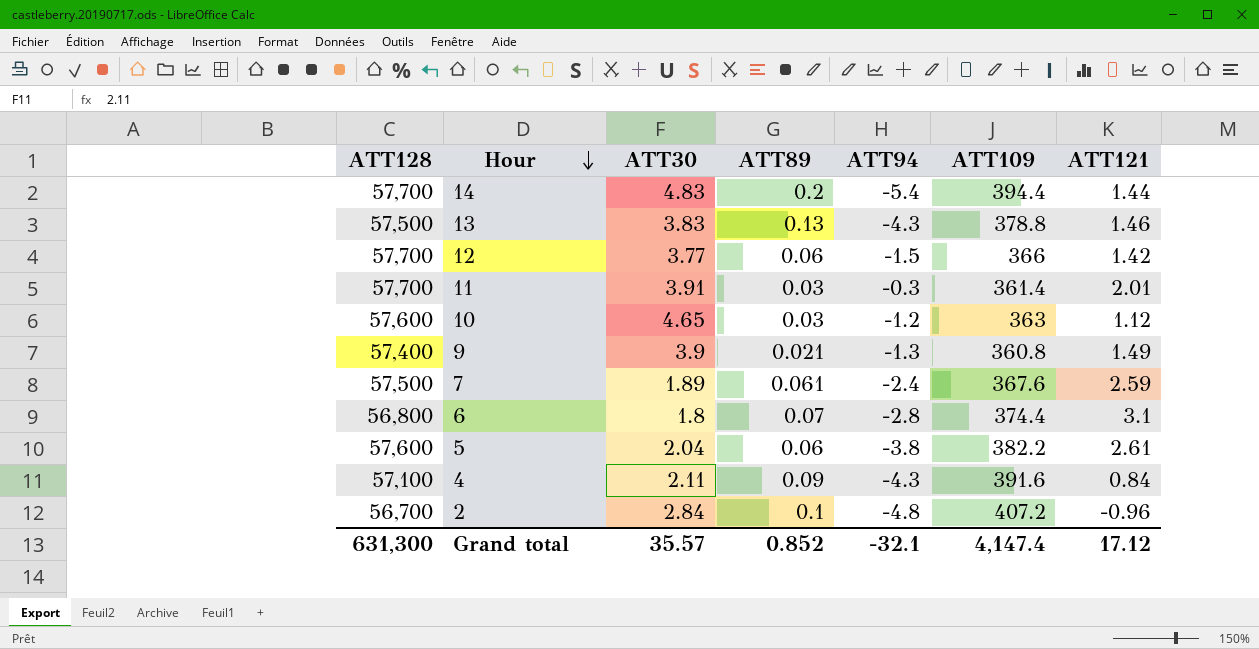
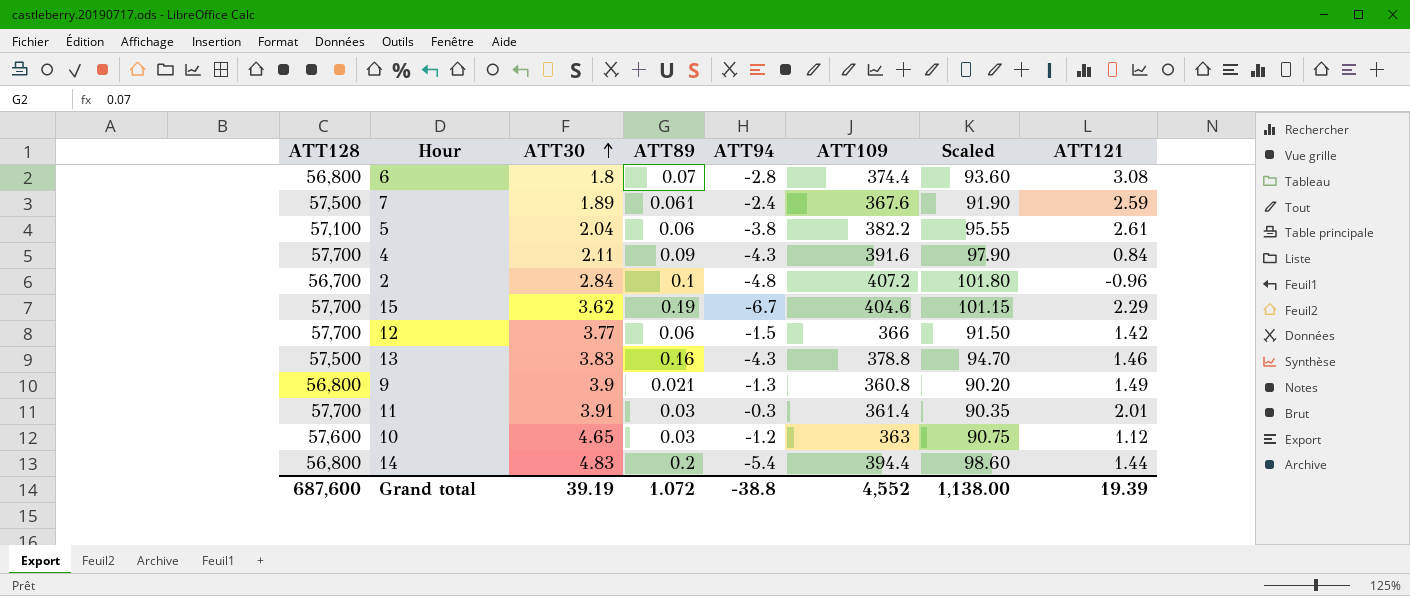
row order: Hour descending -> ATT30 ascending
column Scaled | formula: none -> [ATT109] * 0.25
6 | ATT121: 3.1 -> 3.08
5 | ATT128: 57,600 -> 57,100
4 | ATT128: 57,100 -> 57,700
row 15: none -> 57,700 | 3.62 | 0.19 | -6.7 | 404.6 | 101.15 | 2.29
13 | ATT89: 0.13 -> 0.16
9 | ATT128: 57,400 -> 56,800
14 | ATT128: 57,700 -> 56,800
Grand total | ATT128: 631,300 -> 687,600
Grand total | ATT30: 35.57 -> 39.19
Grand total | ATT89: 0.852 -> 1.072
Grand total | ATT94: -32.1 -> -38.8
Grand total | ATT109: 4,147.4 -> 4,552
Grand total | ATT121: 17.12 -> 19.39

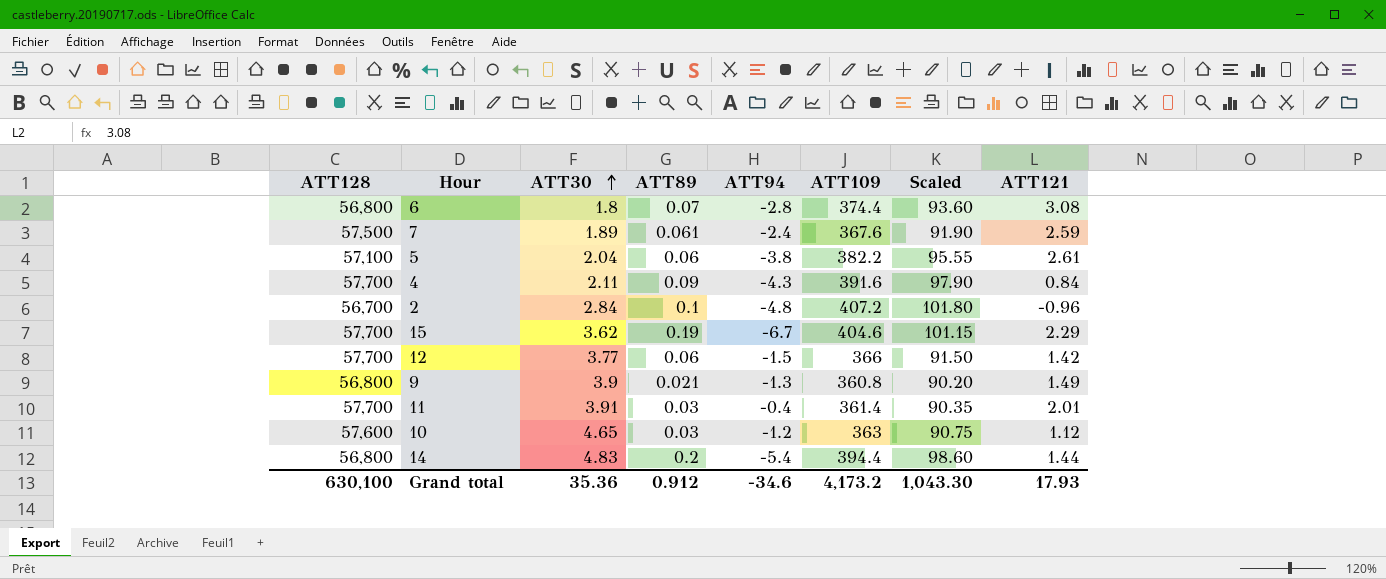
row 13: 57,500 | 3.83 | 0.16 | -4.3 | 378.8 | 94.70 | 1.46 -> none
11 | ATT94: -0.3 -> -0.4
Grand total | ATT128: 687,600 -> 630,100
Grand total | ATT30: 39.19 -> 35.36
Grand total | ATT89: 1.072 -> 0.912
Grand total | ATT94: -38.8 -> -34.6
Grand total | ATT109: 4,552 -> 4,173.2
Grand total | Scaled: 1,138.00 -> 1,043.30
Grand total | ATT121: 19.39 -> 17.93

